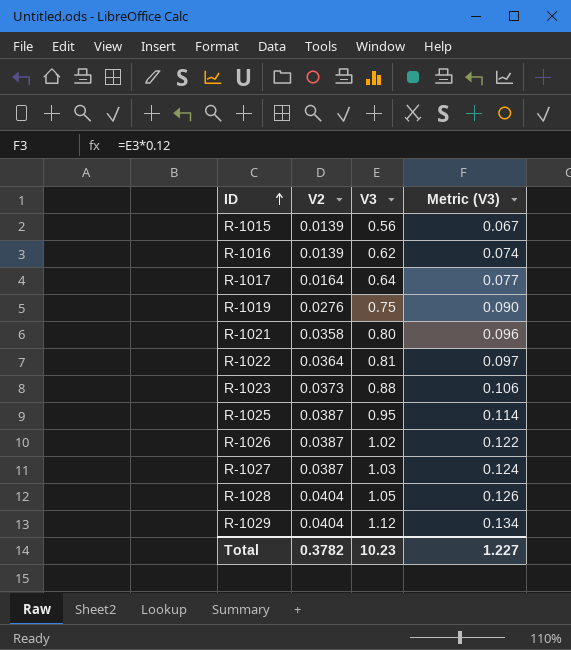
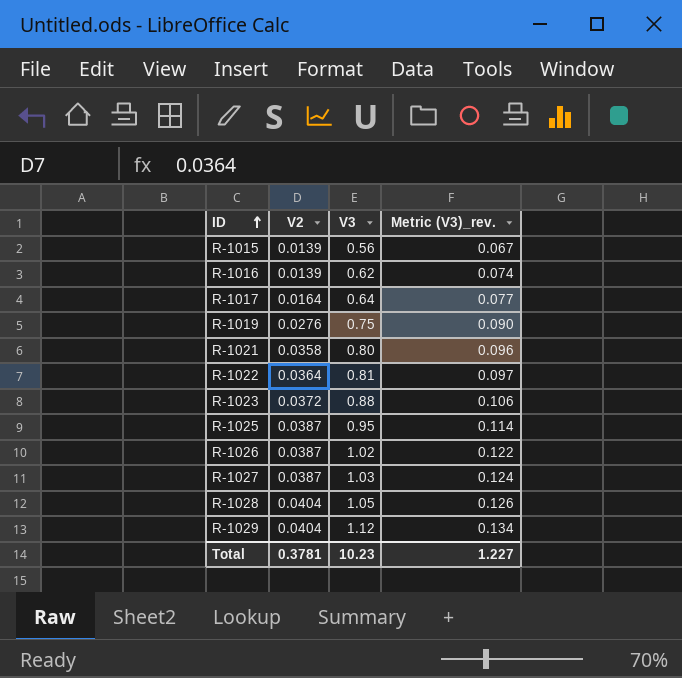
column name: Metric (V3) -> Metric (V3)_rev.
R-1023 | V2: 0.0373 -> 0.0372
Total | V2: 0.3782 -> 0.3781

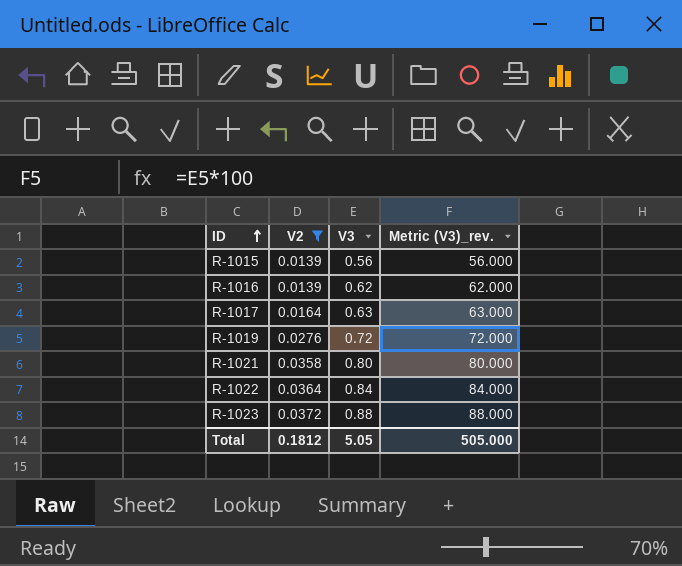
filter: none -> V2 <= 0.0372
column Metric (V3)_rev. | formula: [V3] * 0.12 -> [V3] * 100
R-1017 | V3: 0.64 -> 0.63
R-1019 | V3: 0.75 -> 0.72
R-1022 | V3: 0.81 -> 0.84
Total | V2: 0.3781 -> 0.1812
Total | V3: 10.23 -> 5.05
Total | Metric (V3)_rev.: 1.227 -> 505.000

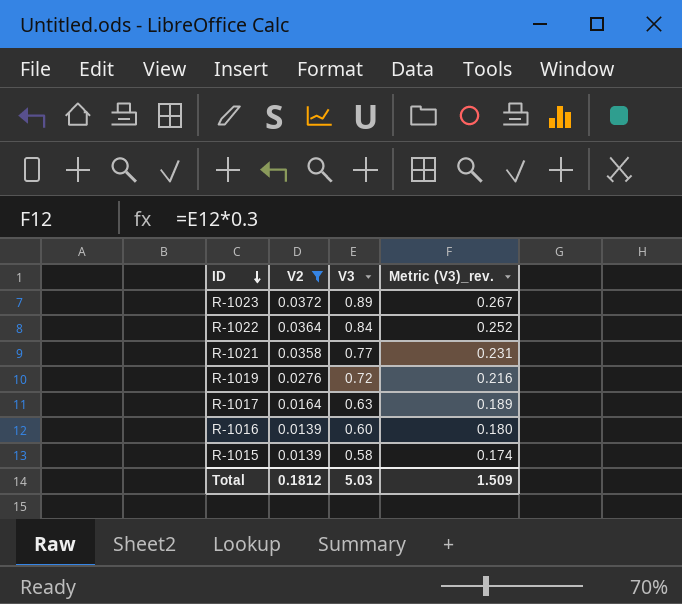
row order: ID ascending -> ID descending
column Metric (V3)_rev. | formula: [V3] * 100 -> [V3] * 0.3
R-1023 | V3: 0.88 -> 0.89
R-1021 | V3: 0.80 -> 0.77
R-1016 | V3: 0.62 -> 0.60
R-1015 | V3: 0.56 -> 0.58
Total | V3: 5.05 -> 5.03
Total | Metric (V3)_rev.: 505.000 -> 1.509

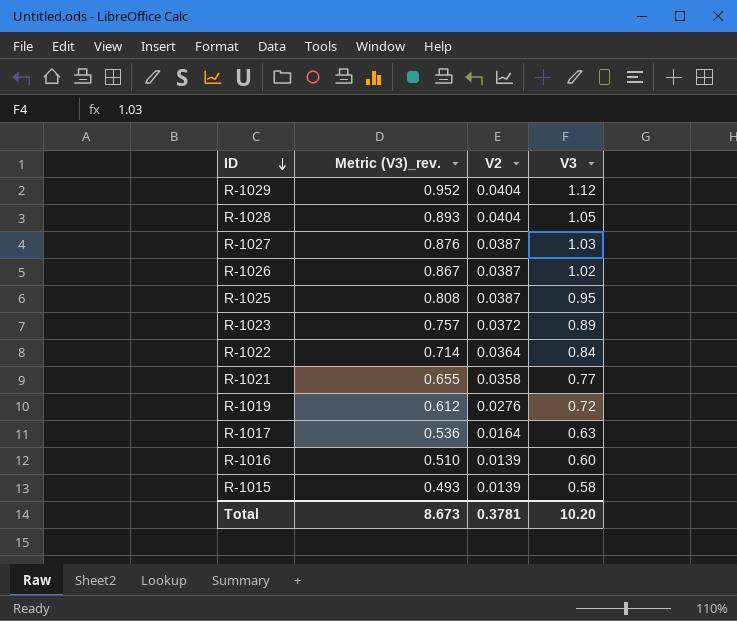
filter: V2 <= 0.0372 -> none
column Metric (V3)_rev. | formula: [V3] * 0.3 -> [V3] * 0.85
column Metric (V3)_rev. | position: 4 -> 2
Total | Metric (V3)_rev.: 1.509 -> 8.673
Total | V2: 0.1812 -> 0.3781
Total | V3: 5.03 -> 10.20

